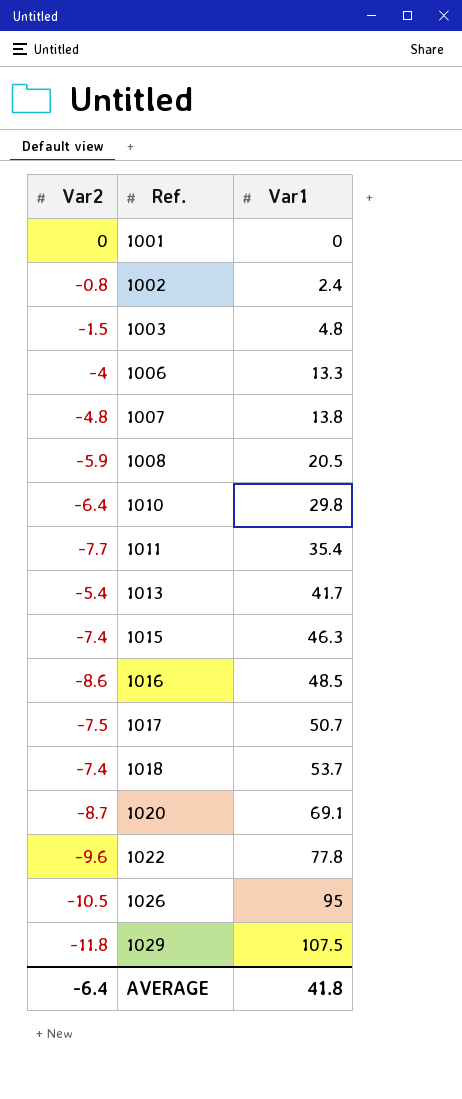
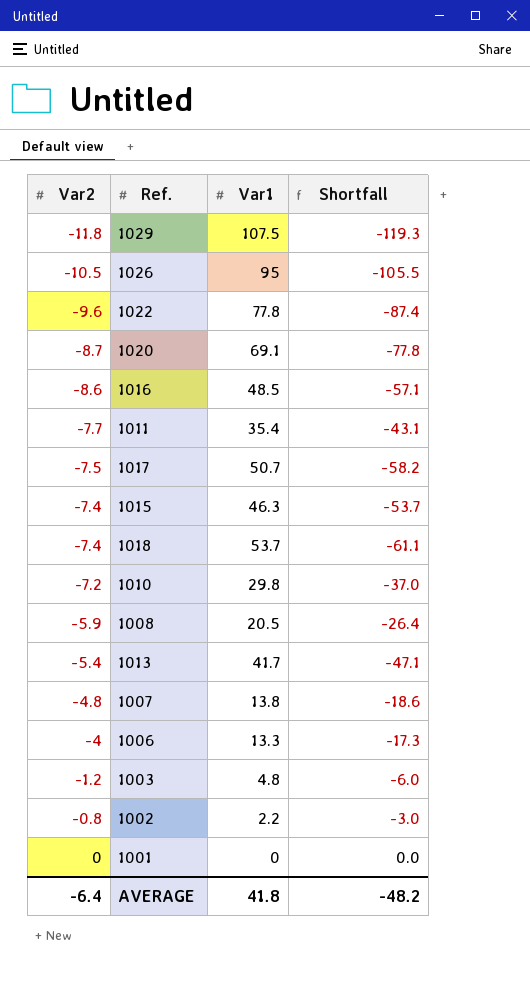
row order: Ref. ascending -> Var2 ascending
column Shortfall | formula: none -> [Var2] - [Var1]
1010 | Var2: -6.4 -> -7.2
1003 | Var2: -1.5 -> -1.2
1002 | Var1: 2.4 -> 2.2

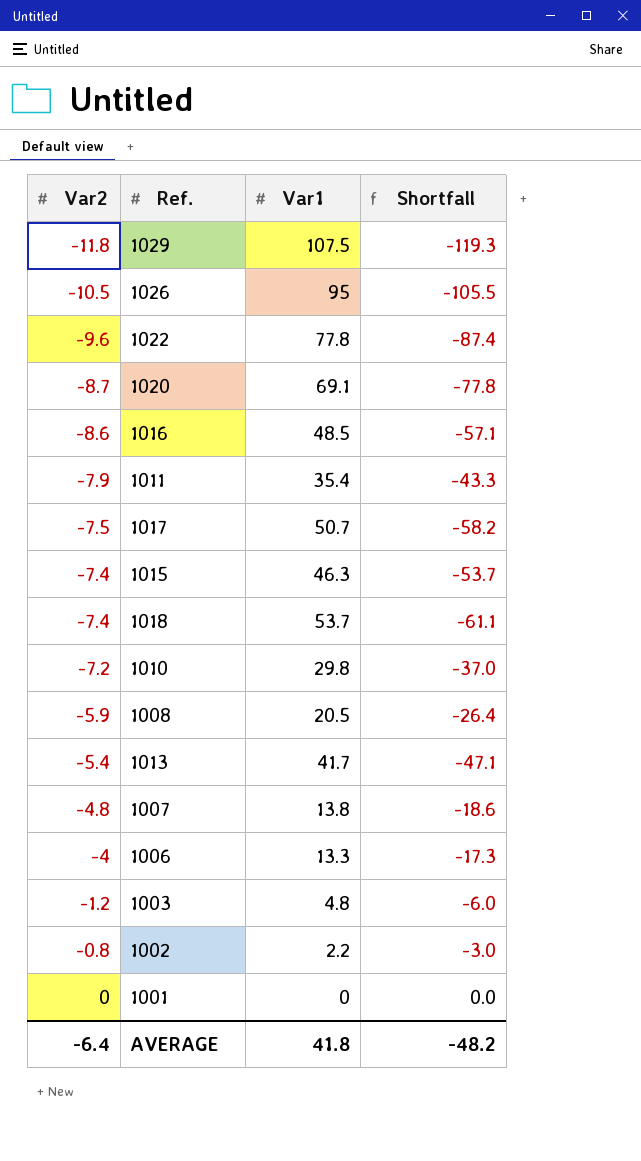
1011 | Var2: -7.7 -> -7.9
1011 | Shortfall: -43.1 -> -43.3

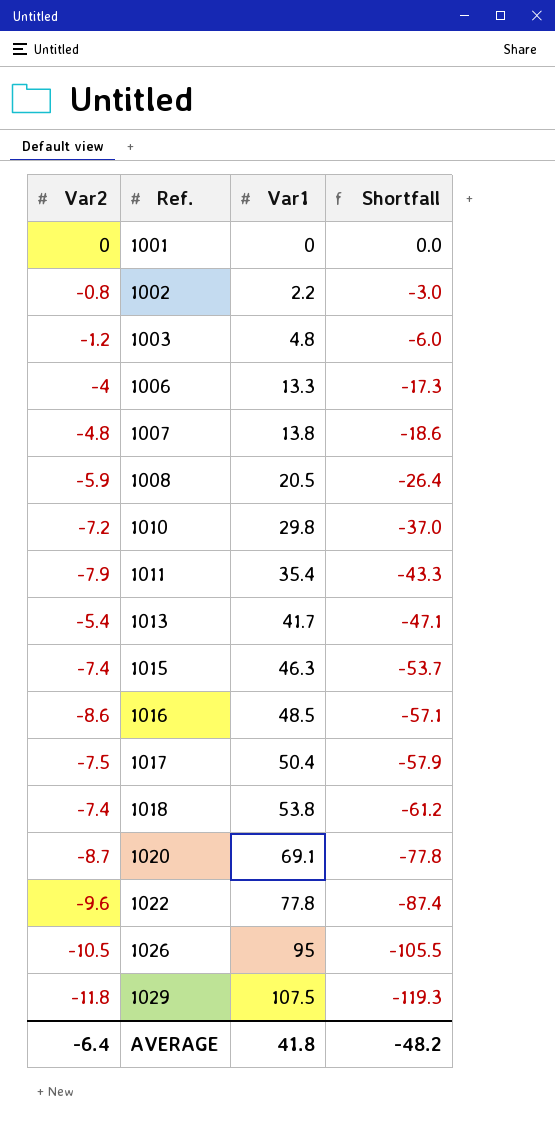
row order: Var2 ascending -> Ref. ascending
1017 | Var1: 50.7 -> 50.4
1017 | Shortfall: -58.2 -> -57.9
1018 | Var1: 53.7 -> 53.8
1018 | Shortfall: -61.1 -> -61.2

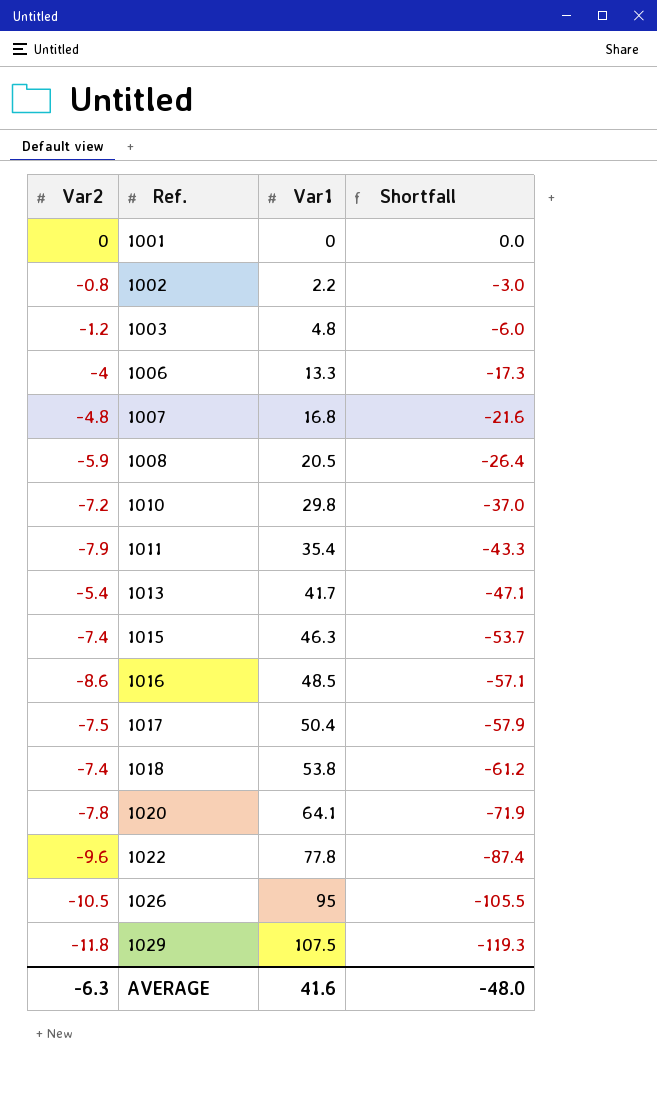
1007 | Var1: 13.8 -> 16.8
1007 | Shortfall: -18.6 -> -21.6
1020 | Var2: -8.7 -> -7.8
1020 | Var1: 69.1 -> 64.1
1020 | Shortfall: -77.8 -> -71.9
AVERAGE | Var2: -6.4 -> -6.3
AVERAGE | Var1: 41.8 -> 41.6
AVERAGE | Shortfall: -48.2 -> -48.0

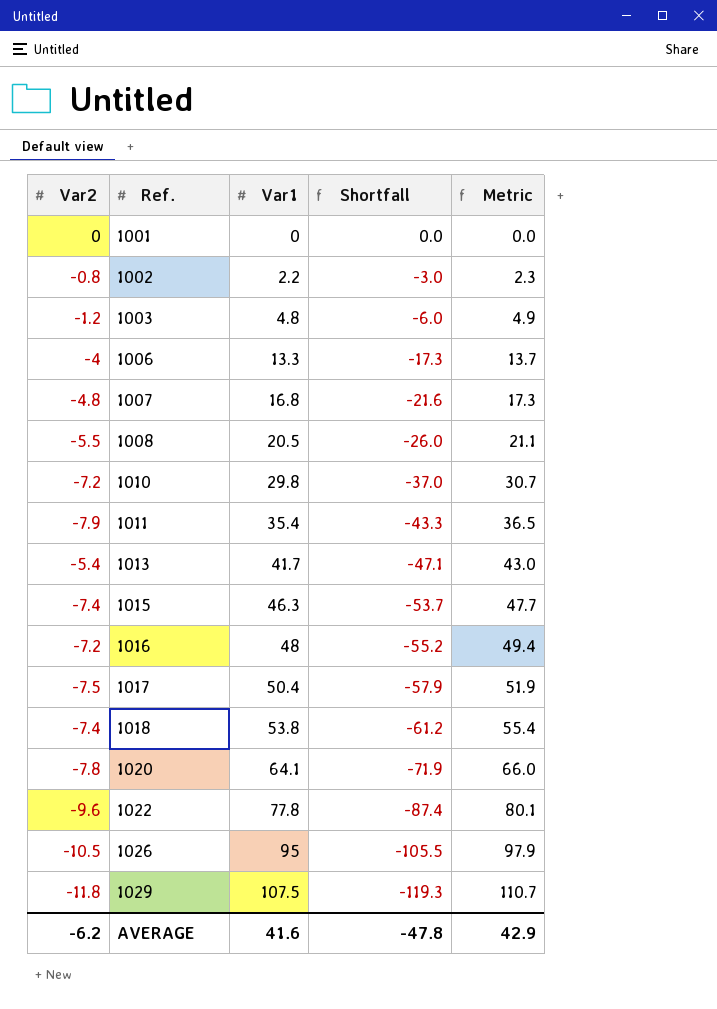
column Metric | formula: none -> [Var1] * 1.03
1008 | Var2: -5.9 -> -5.5
1008 | Shortfall: -26.4 -> -26.0
1016 | Var2: -8.6 -> -7.2
1016 | Var1: 48.5 -> 48
1016 | Shortfall: -57.1 -> -55.2
AVERAGE | Var2: -6.3 -> -6.2
AVERAGE | Shortfall: -48.0 -> -47.8

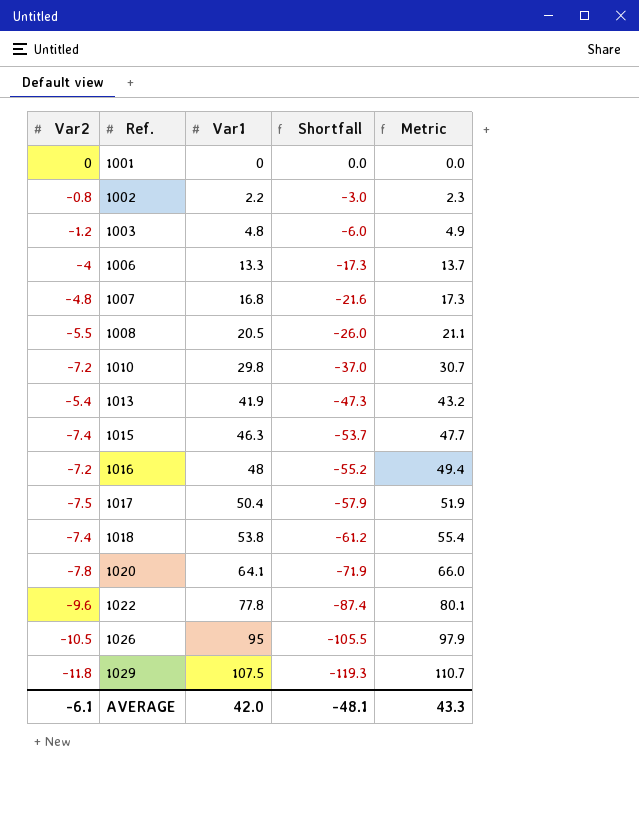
row 1011: -7.9 | 35.4 | -43.3 | 36.5 -> none
1013 | Var1: 41.7 -> 41.9
1013 | Shortfall: -47.1 -> -47.3
1013 | Metric: 43.0 -> 43.2
AVERAGE | Var2: -6.2 -> -6.1
AVERAGE | Var1: 41.6 -> 42.0
AVERAGE | Shortfall: -47.8 -> -48.1
AVERAGE | Metric: 42.9 -> 43.3

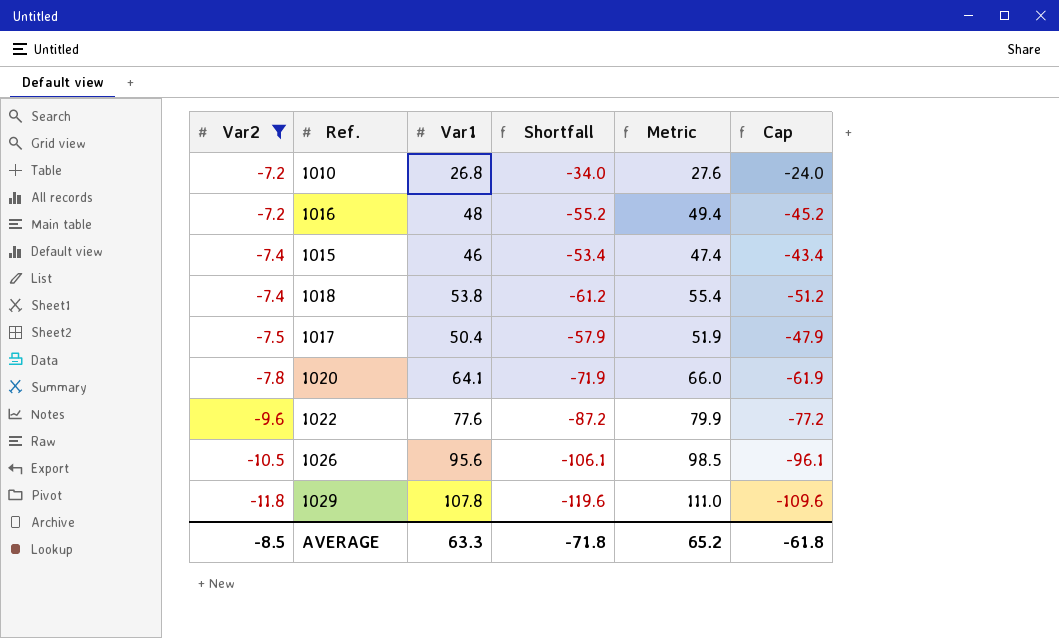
filter: none -> Var2 <= -7.2
row order: Ref. ascending -> Var2 descending
column Cap | formula: none -> [Shortfall] + 10
1010 | Var1: 29.8 -> 26.8
1010 | Shortfall: -37.0 -> -34.0
1010 | Metric: 30.7 -> 27.6
1015 | Var1: 46.3 -> 46
1015 | Shortfall: -53.7 -> -53.4
1015 | Metric: 47.7 -> 47.4
1022 | Var1: 77.8 -> 77.6
1022 | Shortfall: -87.4 -> -87.2
1022 | Metric: 80.1 -> 79.9
1026 | Var1: 95 -> 95.6
1026 | Shortfall: -105.5 -> -106.1
1026 | Metric: 97.9 -> 98.5
1029 | Var1: 107.5 -> 107.8
1029 | Shortfall: -119.3 -> -119.6
1029 | Metric: 110.7 -> 111.0
AVERAGE | Var2: -6.1 -> -8.5
AVERAGE | Var1: 42.0 -> 63.3
AVERAGE | Shortfall: -48.1 -> -71.8
AVERAGE | Metric: 43.3 -> 65.2

